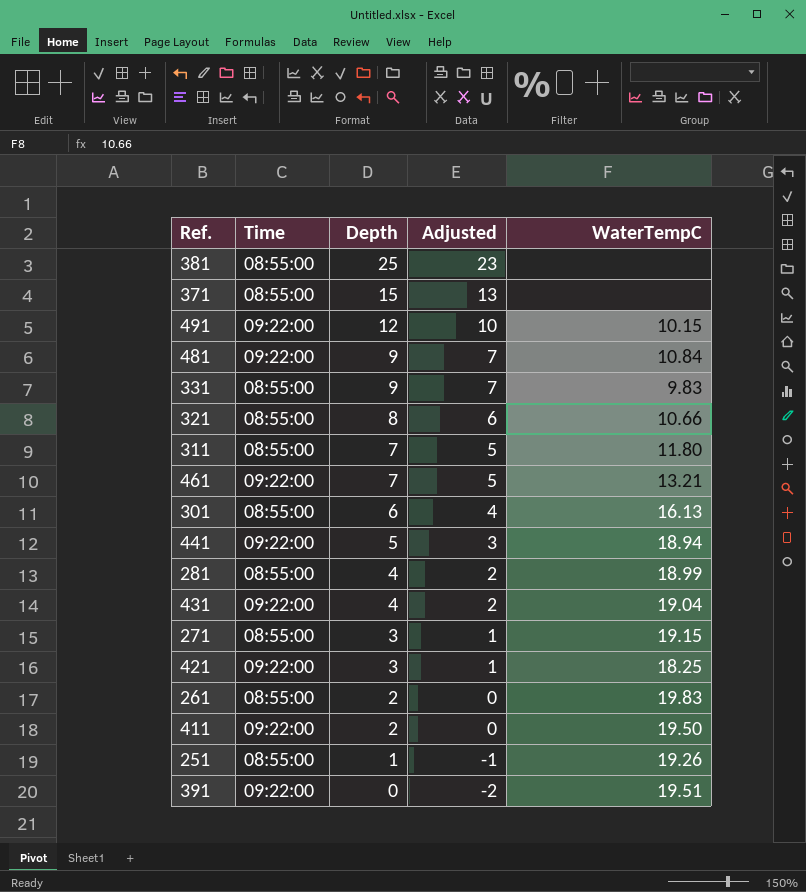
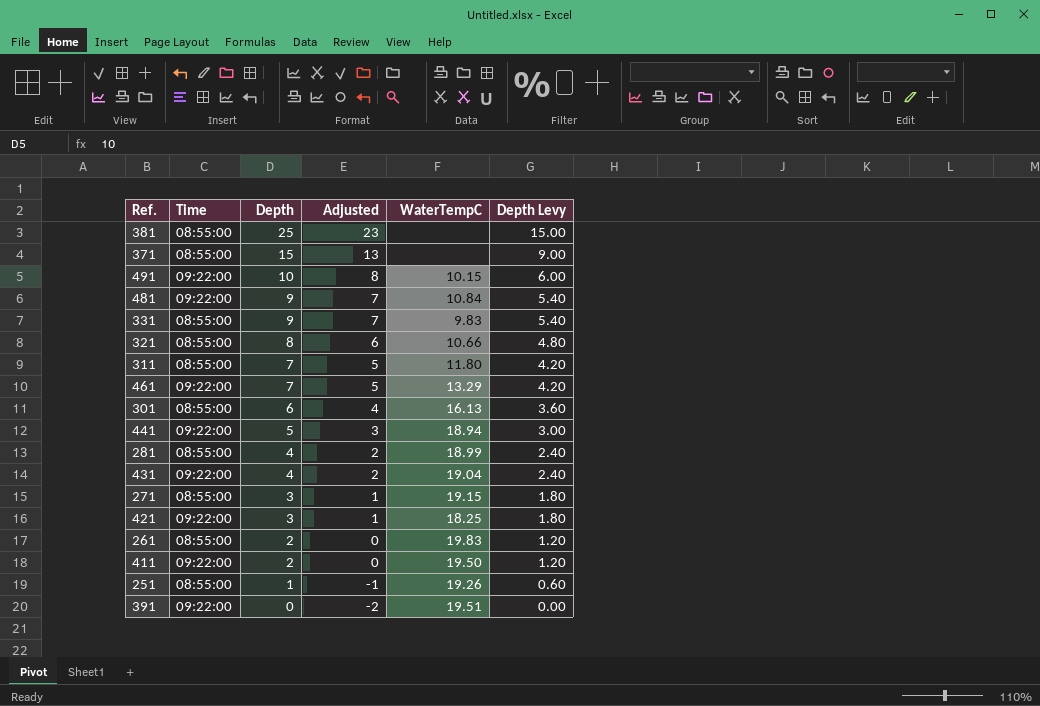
column Depth Levy | formula: none -> [Depth] * 0.6
491 | Depth: 12 -> 10
491 | Adjusted: 10 -> 8
461 | WaterTempC: 13.21 -> 13.29

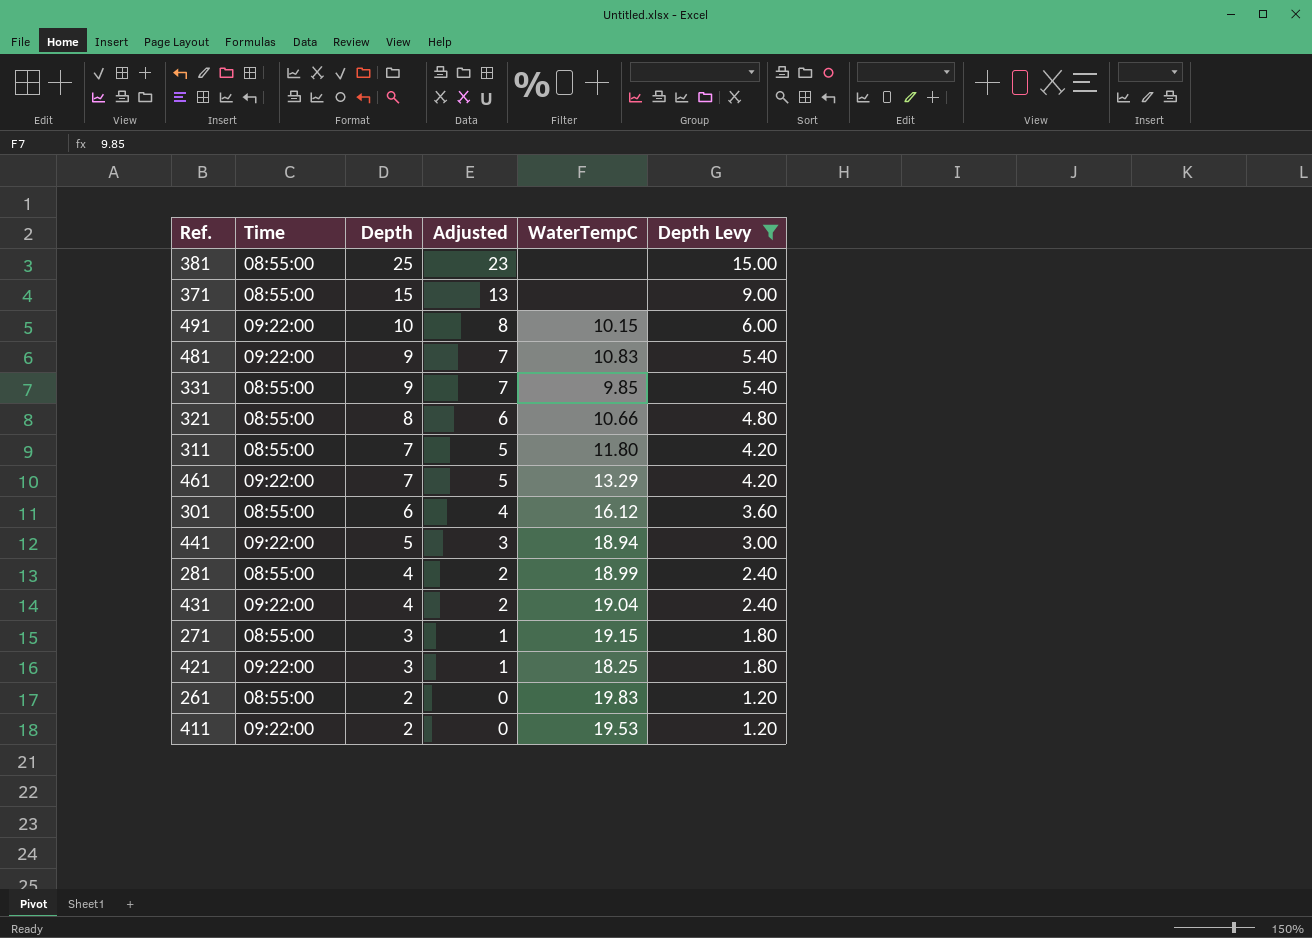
filter: none -> Depth Levy >= 1.20
481 | WaterTempC: 10.84 -> 10.83
331 | WaterTempC: 9.83 -> 9.85
301 | WaterTempC: 16.13 -> 16.12
411 | WaterTempC: 19.50 -> 19.53

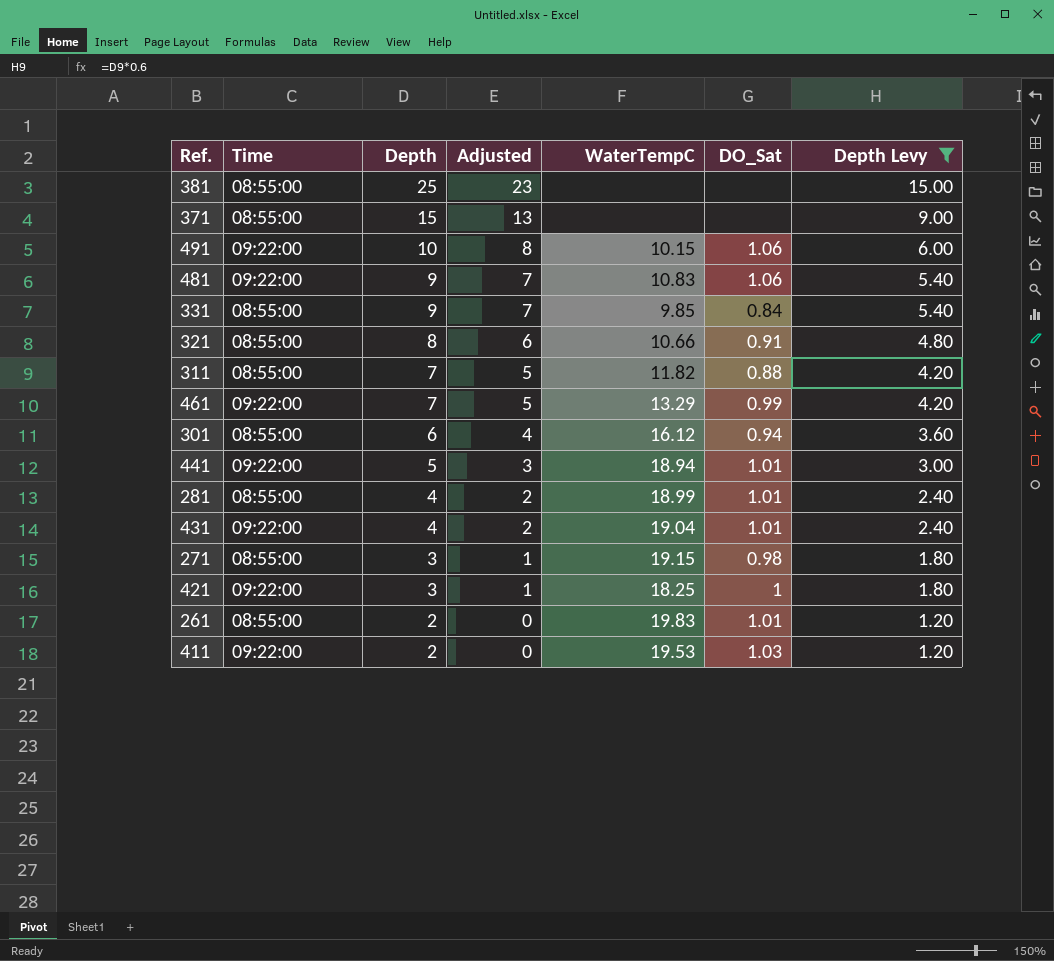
column DO_Sat | position: none -> 6
311 | WaterTempC: 11.80 -> 11.82

